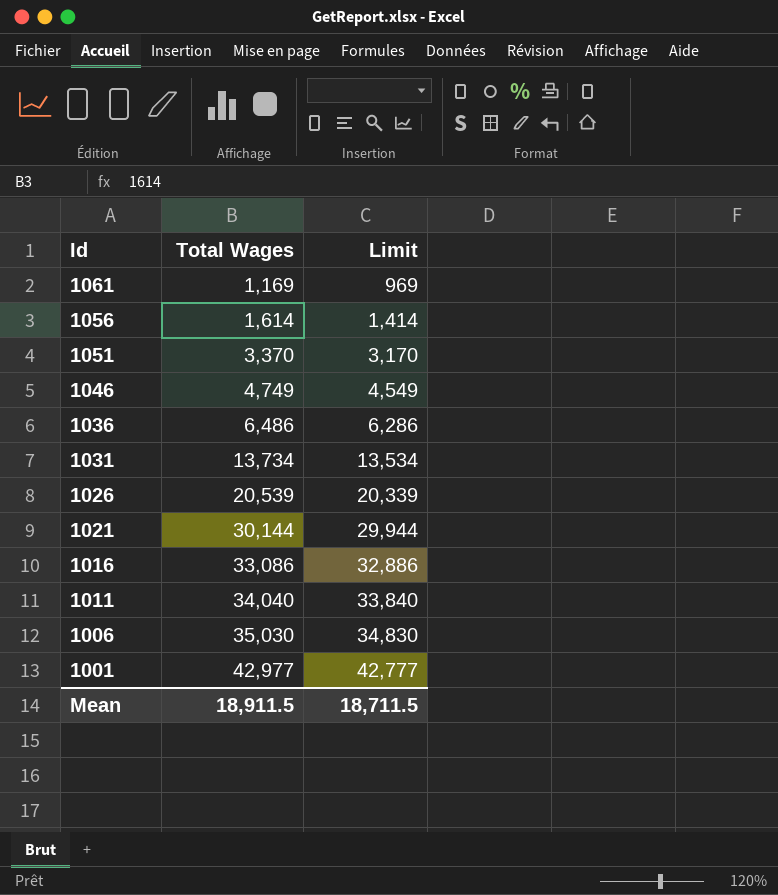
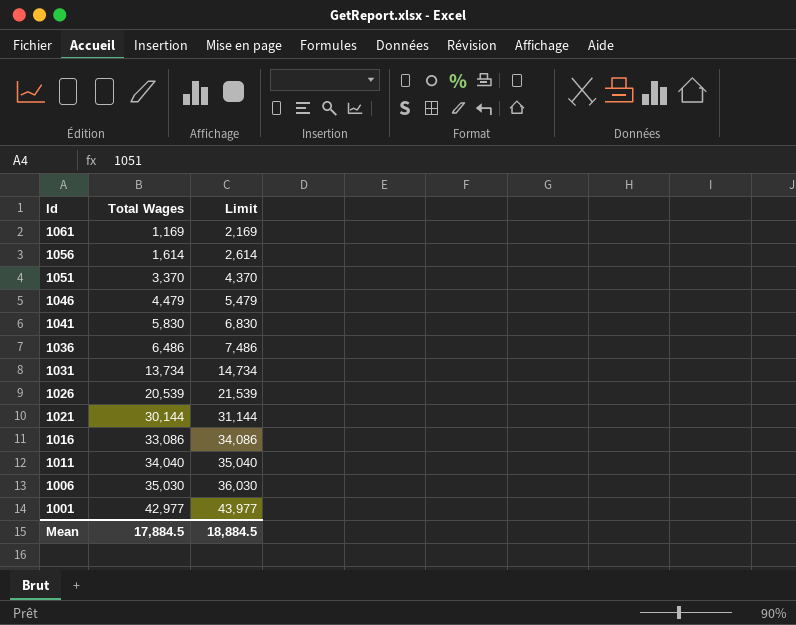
column Limit | formula: [Total Wages] - 200 -> [Total Wages] + 1000
1046 | Total Wages: 4,749 -> 4,479
row 1041: none -> 5,830 | 6,830
Mean | Total Wages: 18,911.5 -> 17,884.5
Mean | Limit: 18,711.5 -> 18,884.5

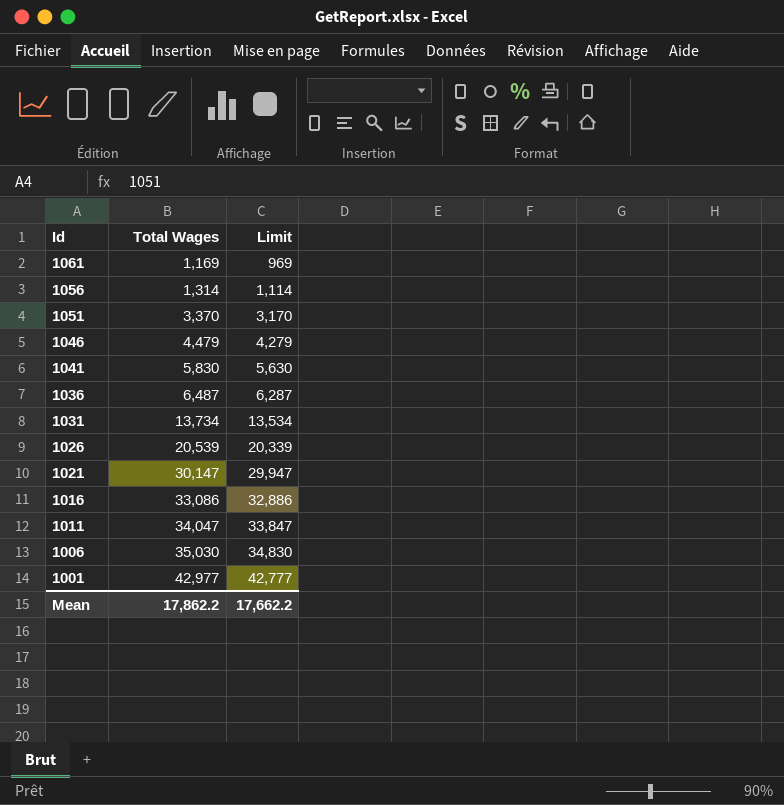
column Limit | formula: [Total Wages] + 1000 -> [Total Wages] - 200
1056 | Total Wages: 1,614 -> 1,314
1036 | Total Wages: 6,486 -> 6,487
1021 | Total Wages: 30,144 -> 30,147
1011 | Total Wages: 34,040 -> 34,047
Mean | Total Wages: 17,884.5 -> 17,862.2
Mean | Limit: 18,884.5 -> 17,662.2

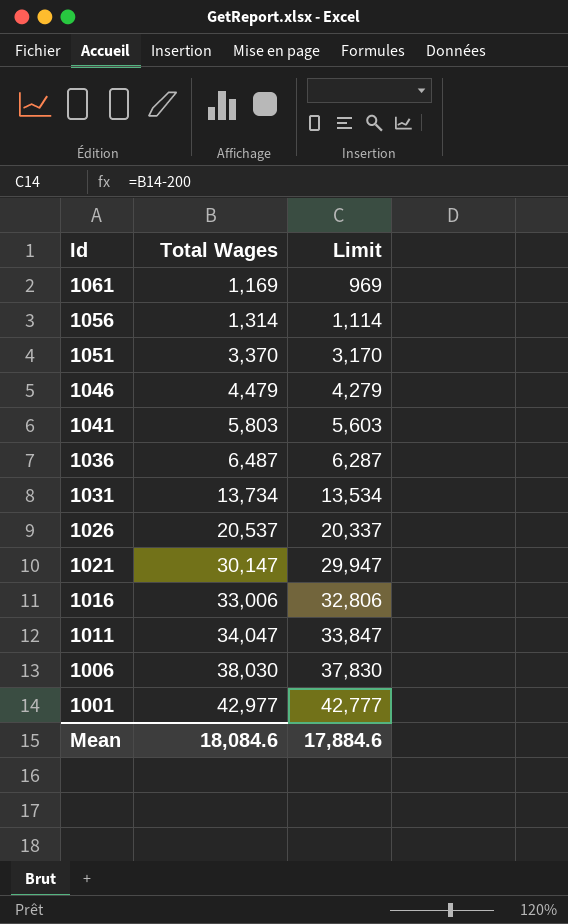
1041 | Total Wages: 5,830 -> 5,803
1041 | Limit: 5,630 -> 5,603
1026 | Total Wages: 20,539 -> 20,537
1026 | Limit: 20,339 -> 20,337
1016 | Total Wages: 33,086 -> 33,006
1016 | Limit: 32,886 -> 32,806
1006 | Total Wages: 35,030 -> 38,030
1006 | Limit: 34,830 -> 37,830
Mean | Total Wages: 17,862.2 -> 18,084.6
Mean | Limit: 17,662.2 -> 17,884.6

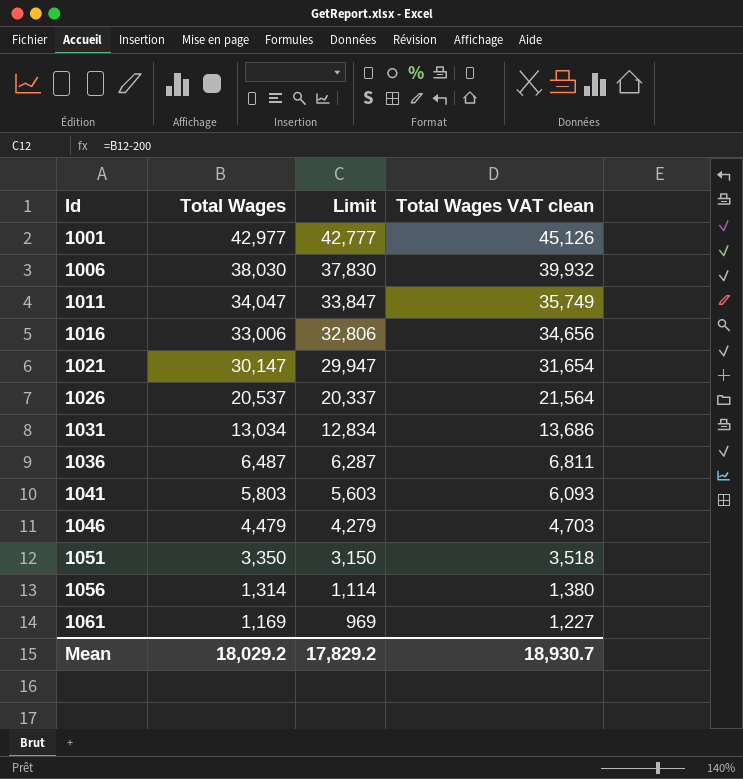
row order: Id descending -> Id ascending
column Total Wages VAT clean | formula: none -> [Total Wages] * 1.05
1031 | Total Wages: 13,734 -> 13,034
1031 | Limit: 13,534 -> 12,834
1051 | Total Wages: 3,370 -> 3,350
1051 | Limit: 3,170 -> 3,150
Mean | Total Wages: 18,084.6 -> 18,029.2
Mean | Limit: 17,884.6 -> 17,829.2

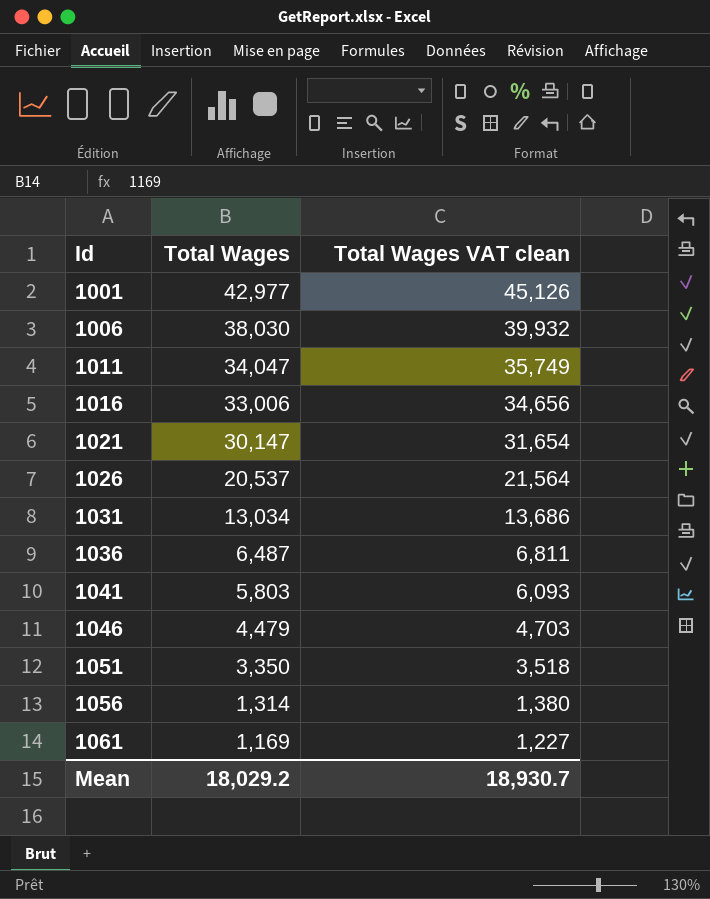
column Limit | formula: [Total Wages] - 200 -> none

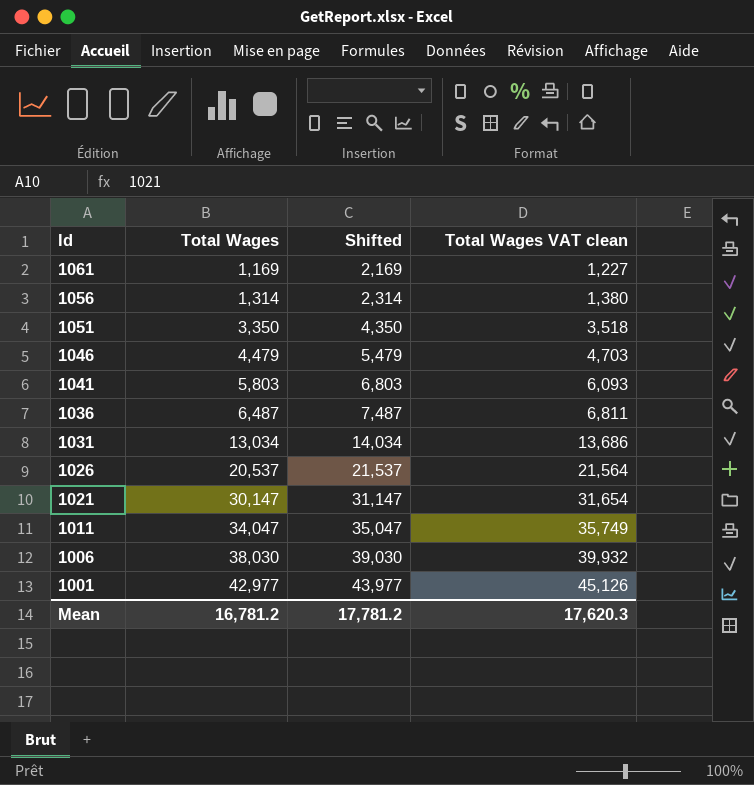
row order: Id ascending -> Id descending
column Shifted | formula: none -> [Total Wages] + 1000
row 1016: 33,006 | 34,656 -> none
Mean | Total Wages: 18,029.2 -> 16,781.2
Mean | Total Wages VAT clean: 18,930.7 -> 17,620.3

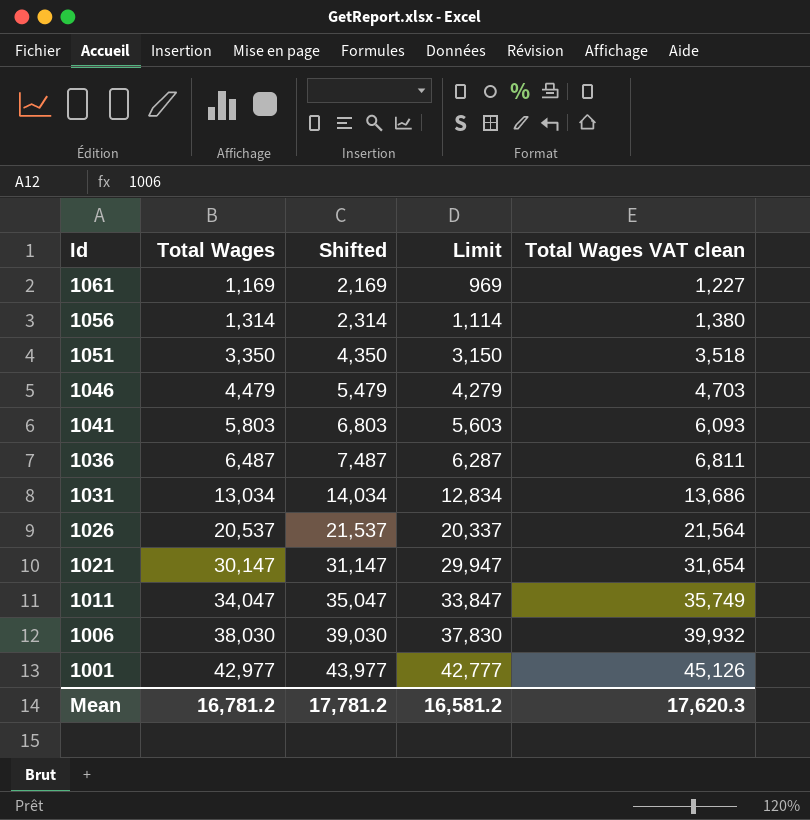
column Limit | formula: none -> [Total Wages] - 200

